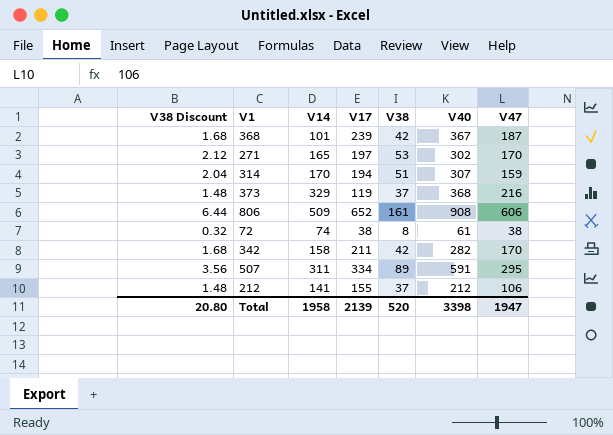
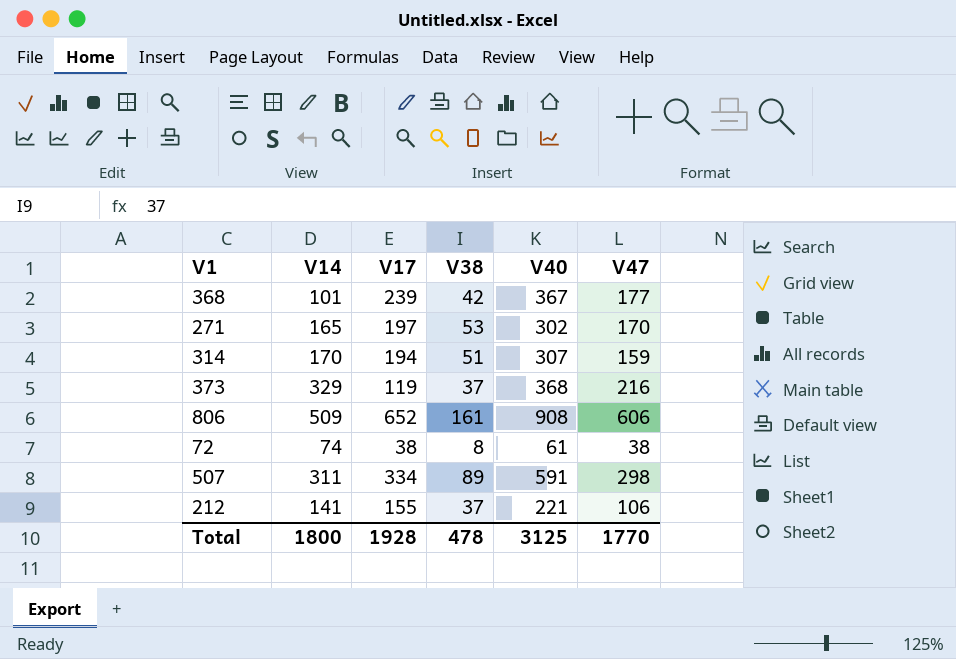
column V38 Discount | formula: [V38] * 0.04 -> none
row 342: 1.68 | 158 | 211 | 42 | 282 | 170 -> none
368 | V47: 187 -> 177
507 | V47: 295 -> 298
212 | V40: 212 -> 221
Total | V14: 1958 -> 1800
Total | V17: 2139 -> 1928
Total | V38: 520 -> 478
Total | V40: 3398 -> 3125
Total | V47: 1947 -> 1770

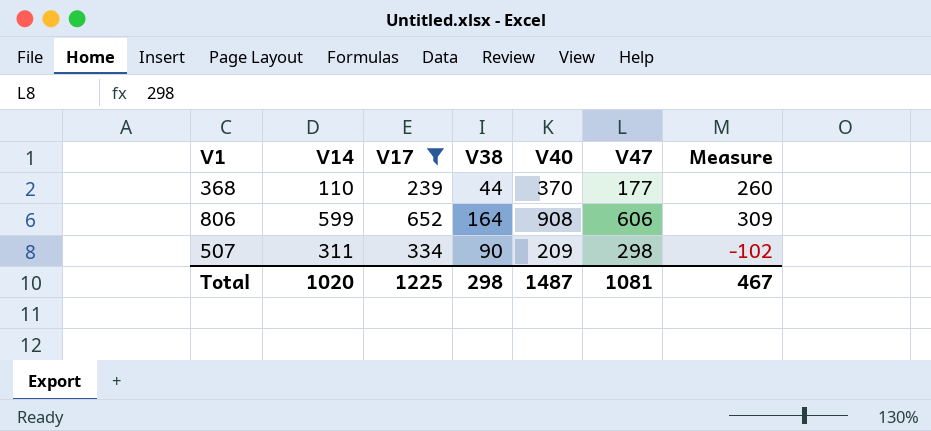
filter: none -> V17 >= 239
column Measure | formula: none -> [V40] - [V14]
368 | V14: 101 -> 110
368 | V38: 42 -> 44
368 | V40: 367 -> 370
806 | V14: 509 -> 599
806 | V38: 161 -> 164
507 | V38: 89 -> 90
507 | V40: 591 -> 209
Total | V14: 1800 -> 1020
Total | V17: 1928 -> 1225
Total | V38: 478 -> 298
Total | V40: 3125 -> 1487
Total | V47: 1770 -> 1081

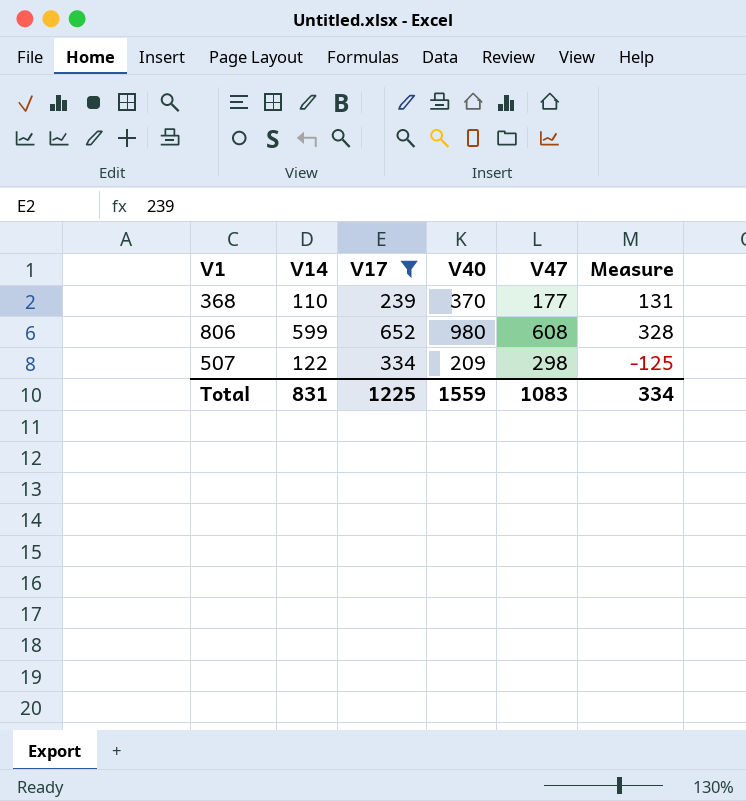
column V38 | position: 4 -> none
column Measure | formula: [V40] - [V14] -> [V40] - [V17]
806 | V40: 908 -> 980
806 | V47: 606 -> 608
507 | V14: 311 -> 122
Total | V14: 1020 -> 831
Total | V40: 1487 -> 1559
Total | V47: 1081 -> 1083
Total | Measure: 467 -> 334

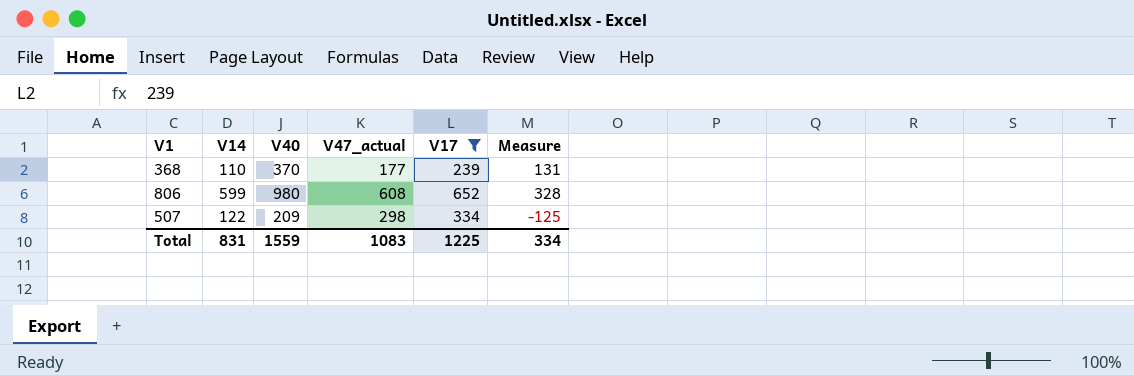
column name: V47 -> V47_actual
column V17 | position: 3 -> 5

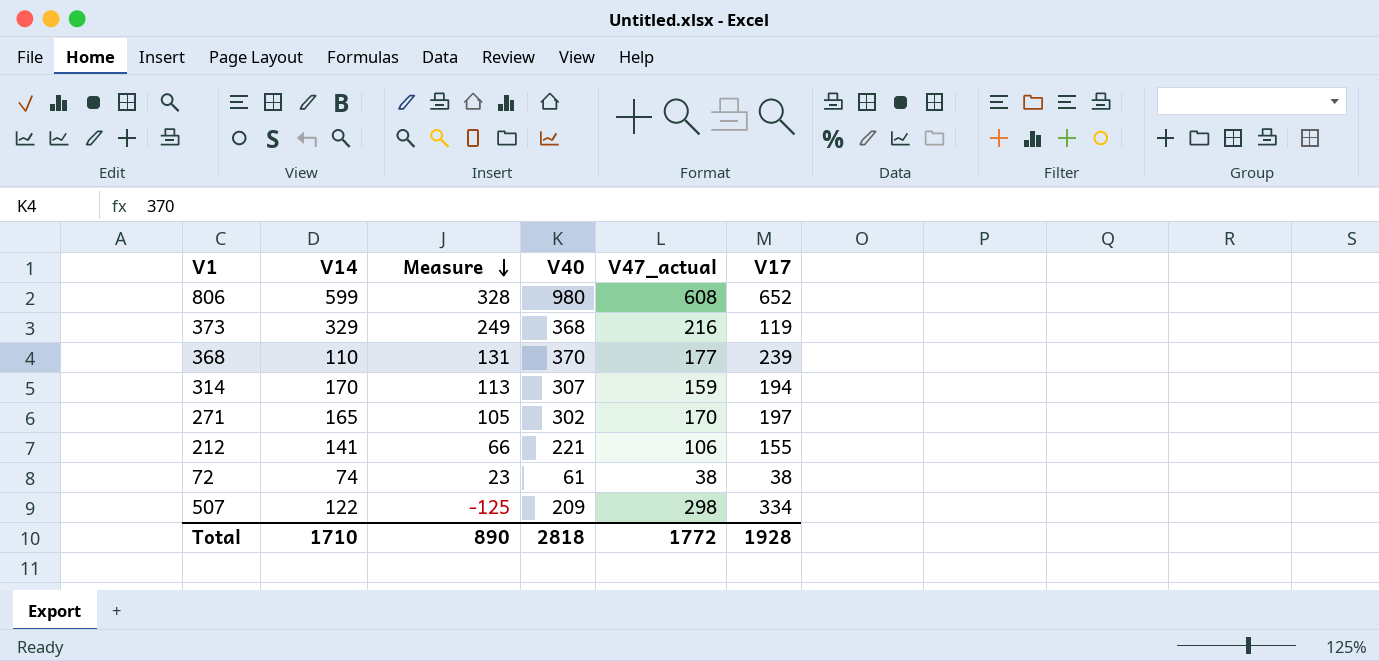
filter: V17 >= 239 -> none
row order: none -> Measure descending
column Measure | position: 6 -> 3
Total | V14: 831 -> 1710
Total | Measure: 334 -> 890
Total | V40: 1559 -> 2818
Total | V47_actual: 1083 -> 1772
Total | V17: 1225 -> 1928

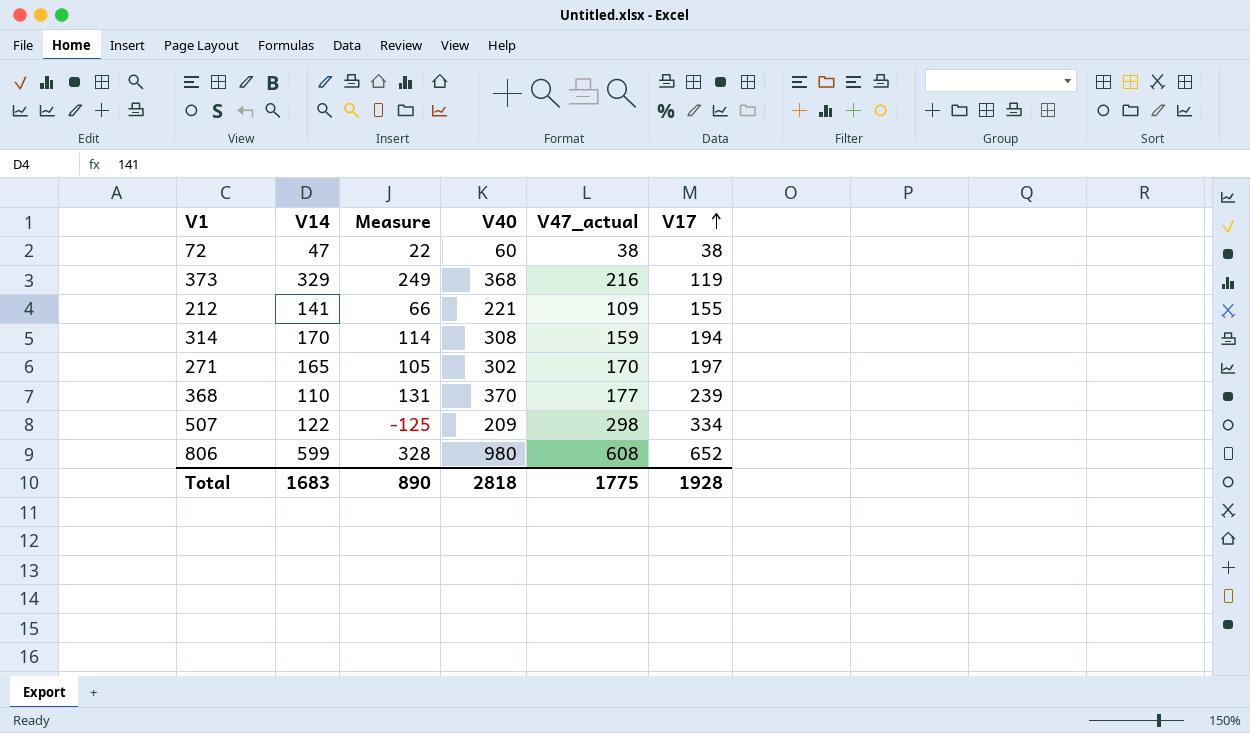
row order: Measure descending -> V17 ascending
72 | V14: 74 -> 47
72 | Measure: 23 -> 22
72 | V40: 61 -> 60
212 | V47_actual: 106 -> 109
314 | Measure: 113 -> 114
314 | V40: 307 -> 308
Total | V14: 1710 -> 1683
Total | V47_actual: 1772 -> 1775

